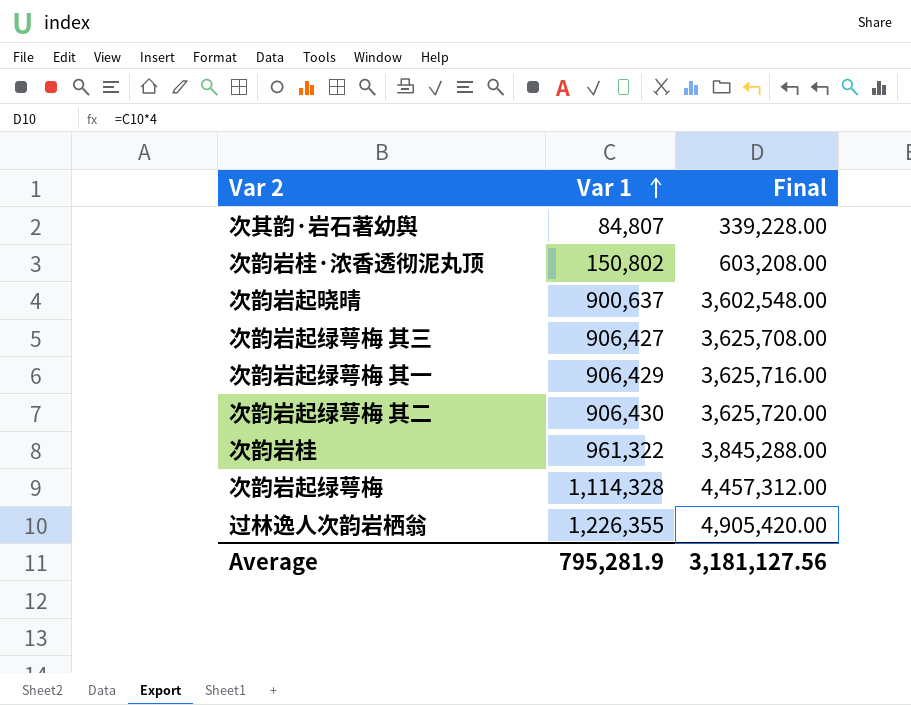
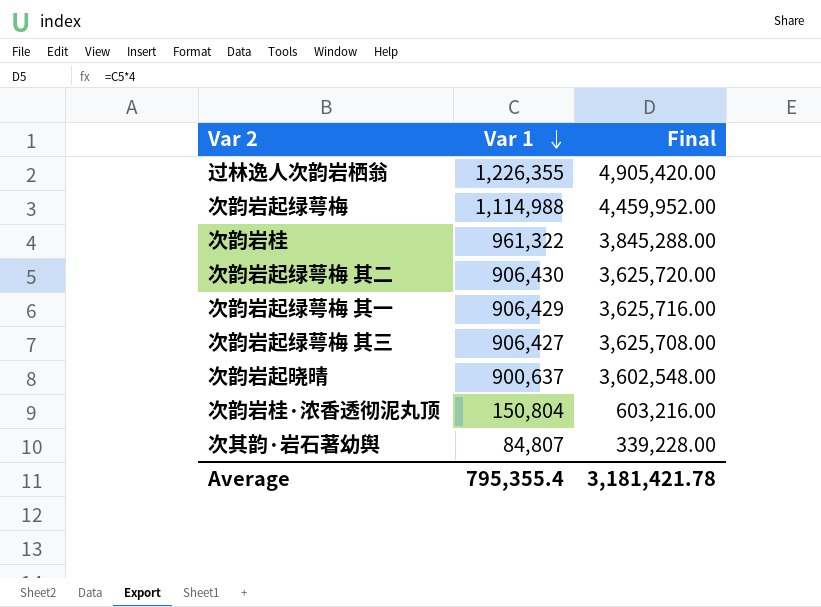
row order: Var 1 ascending -> Var 1 descending
次韵岩起绿萼梅 | Var 1: 1,114,328 -> 1,114,988
次韵岩起绿萼梅 | Final: 4,457,312.00 -> 4,459,952.00
次韵岩桂·浓香透彻泥丸顶 | Var 1: 150,802 -> 150,804
次韵岩桂·浓香透彻泥丸顶 | Final: 603,208.00 -> 603,216.00
Average | Var 1: 795,281.9 -> 795,355.4
Average | Final: 3,181,127.56 -> 3,181,421.78

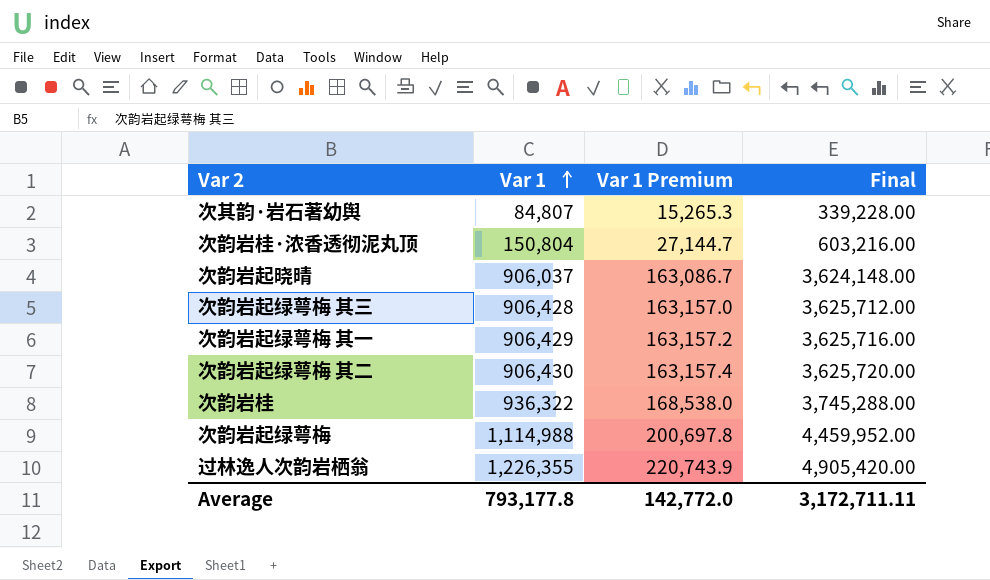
row order: Var 1 descending -> Var 1 ascending
column Var 1 Premium | formula: none -> [Var 1] * 0.18
次韵岩起晓晴 | Var 1: 900,637 -> 906,037
次韵岩起晓晴 | Final: 3,602,548.00 -> 3,624,148.00
次韵岩起绿萼梅 其三 | Var 1: 906,427 -> 906,428
次韵岩起绿萼梅 其三 | Final: 3,625,708.00 -> 3,625,712.00
次韵岩桂 | Var 1: 961,322 -> 936,322
次韵岩桂 | Final: 3,845,288.00 -> 3,745,288.00
Average | Var 1: 795,355.4 -> 793,177.8
Average | Final: 3,181,421.78 -> 3,172,711.11

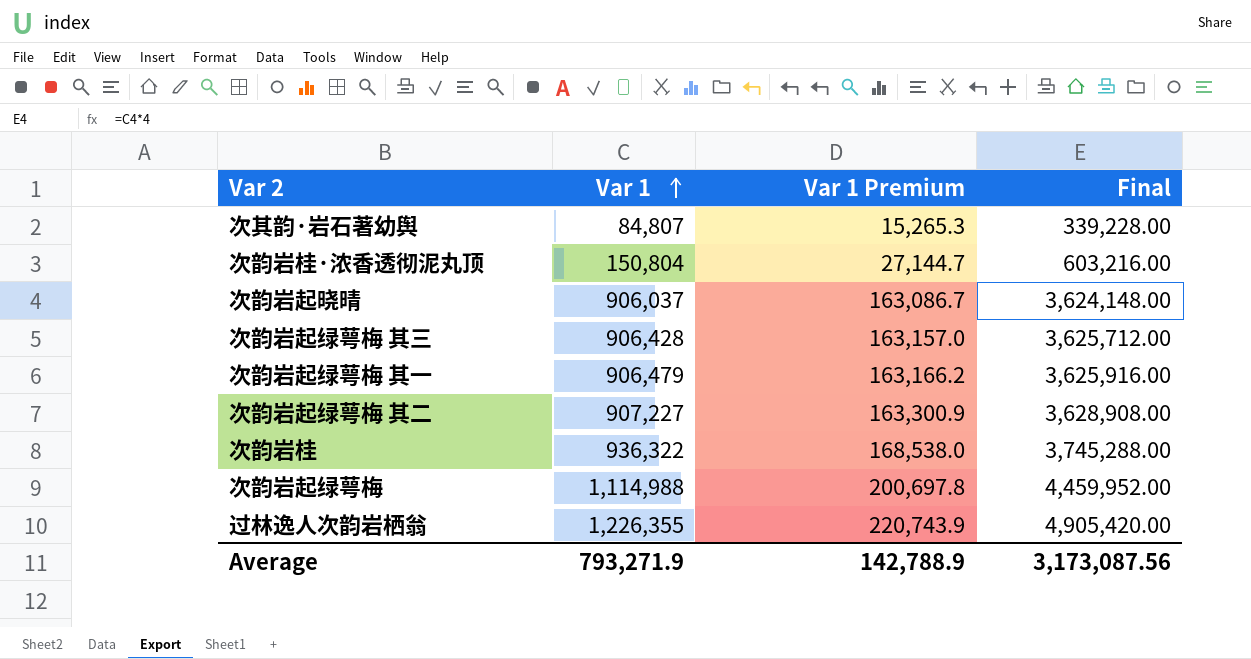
次韵岩起绿萼梅 其一 | Var 1: 906,429 -> 906,479
次韵岩起绿萼梅 其一 | Var 1 Premium: 163,157.2 -> 163,166.2
次韵岩起绿萼梅 其一 | Final: 3,625,716.00 -> 3,625,916.00
次韵岩起绿萼梅 其二 | Var 1: 906,430 -> 907,227
次韵岩起绿萼梅 其二 | Var 1 Premium: 163,157.4 -> 163,300.9
次韵岩起绿萼梅 其二 | Final: 3,625,720.00 -> 3,628,908.00
Average | Var 1: 793,177.8 -> 793,271.9
Average | Var 1 Premium: 142,772.0 -> 142,788.9
Average | Final: 3,172,711.11 -> 3,173,087.56

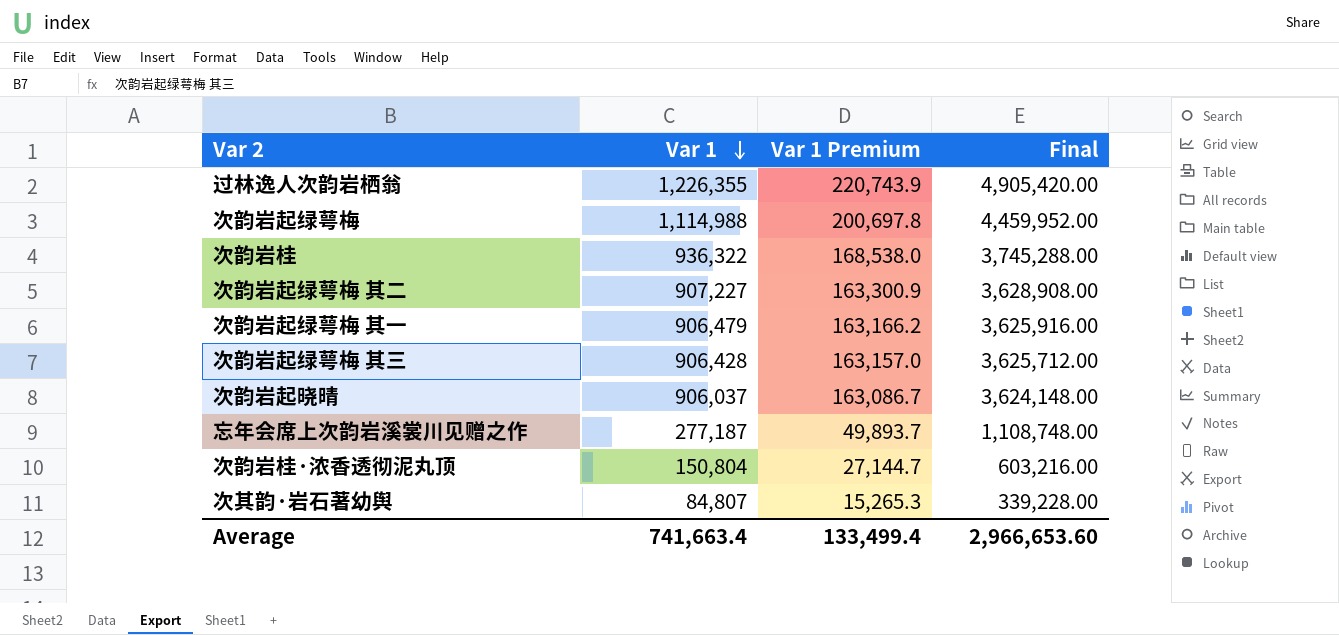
row order: Var 1 ascending -> Var 1 descending
row 忘年会席上次韵岩溪裳川见赠之作: none -> 277,187 | 49,893.7 | 1,108,748.00
Average | Var 1: 793,271.9 -> 741,663.4
Average | Var 1 Premium: 142,788.9 -> 133,499.4
Average | Final: 3,173,087.56 -> 2,966,653.60

